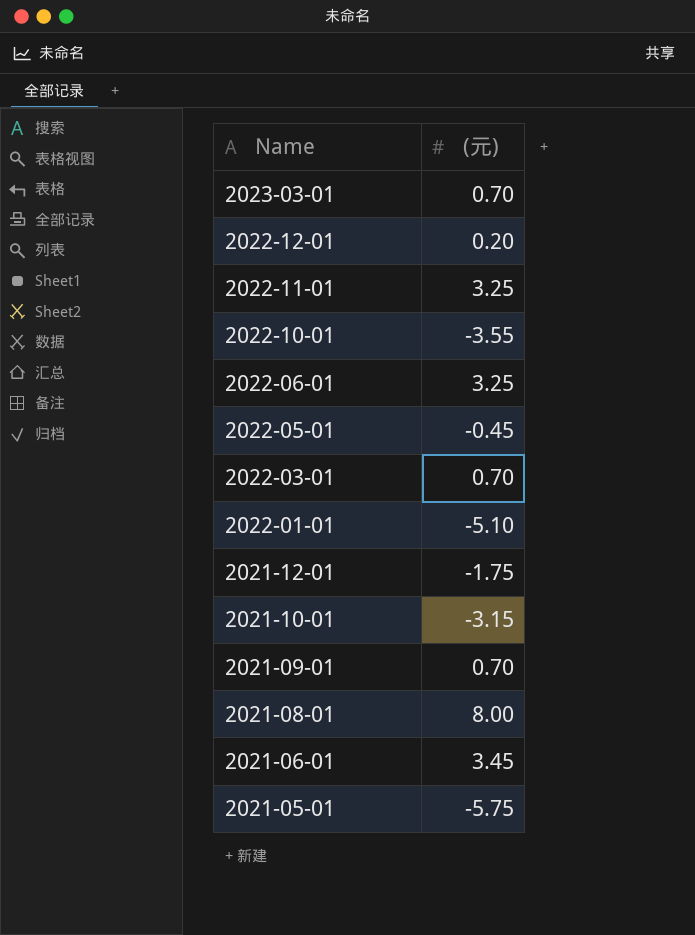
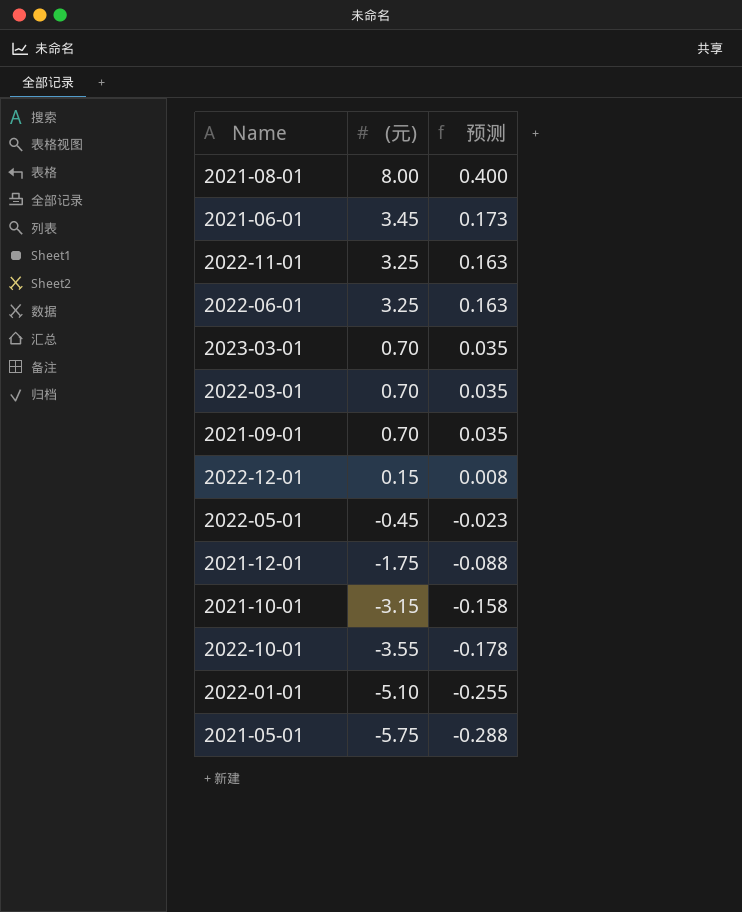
row order: Name descending -> (元) descending
column 预测 | formula: none -> [(元)] * 0.05
2022-12-01 | (元): 0.20 -> 0.15

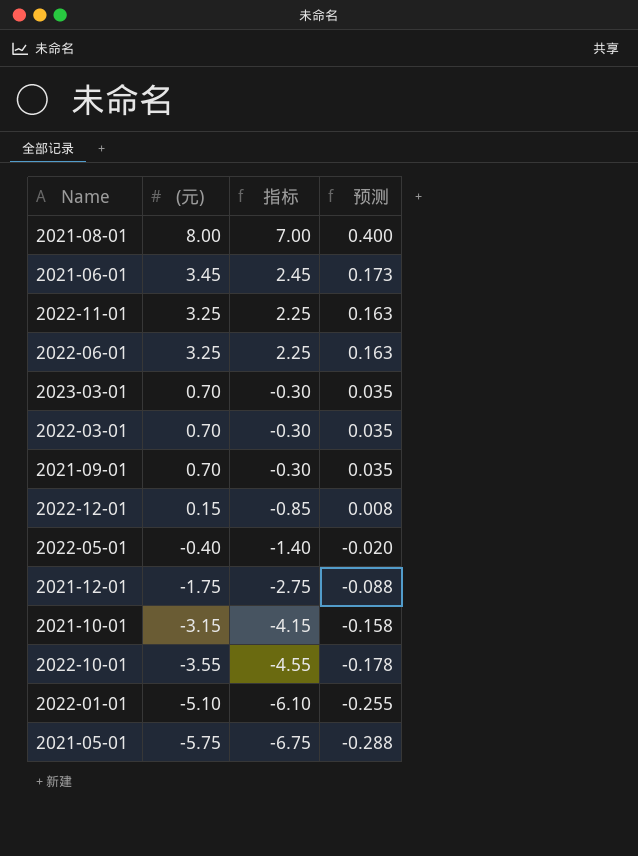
column 指标 | formula: none -> [(元)] - 1
2022-05-01 | (元): -0.45 -> -0.40
2022-05-01 | 预测: -0.023 -> -0.020

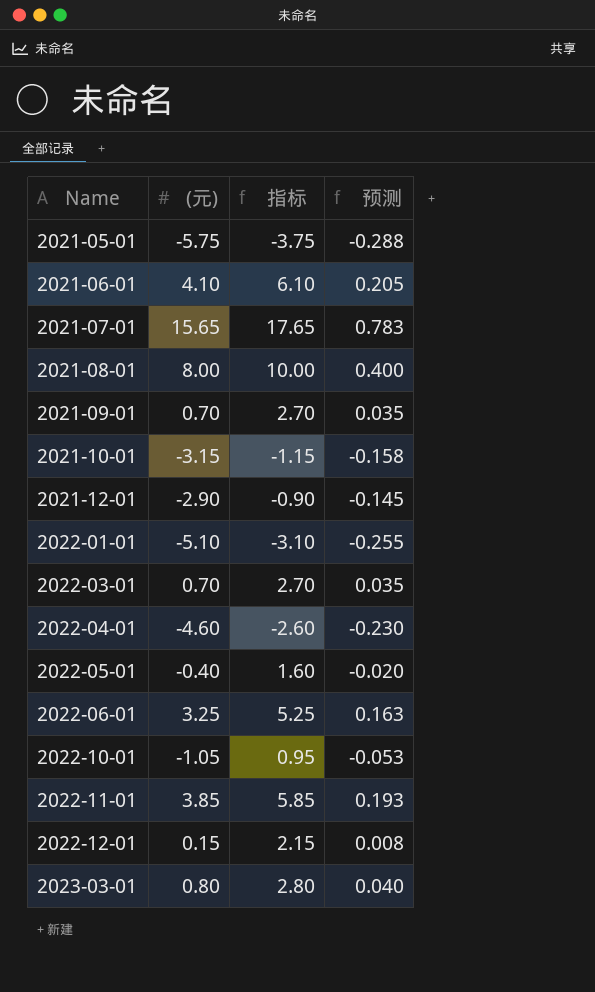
row order: (元) descending -> Name ascending
column 指标 | formula: [(元)] - 1 -> [(元)] + 2
2021-06-01 | (元): 3.45 -> 4.10
2021-06-01 | 预测: 0.173 -> 0.205
row 2021-07-01: none -> 15.65 | 17.65 | 0.783
2021-12-01 | (元): -1.75 -> -2.90
2021-12-01 | 预测: -0.088 -> -0.145
row 2022-04-01: none -> -4.60 | -2.60 | -0.230
2022-10-01 | (元): -3.55 -> -1.05
2022-10-01 | 预测: -0.178 -> -0.053
2022-11-01 | (元): 3.25 -> 3.85
2022-11-01 | 预测: 0.163 -> 0.193
2023-03-01 | (元): 0.70 -> 0.80
2023-03-01 | 预测: 0.035 -> 0.040

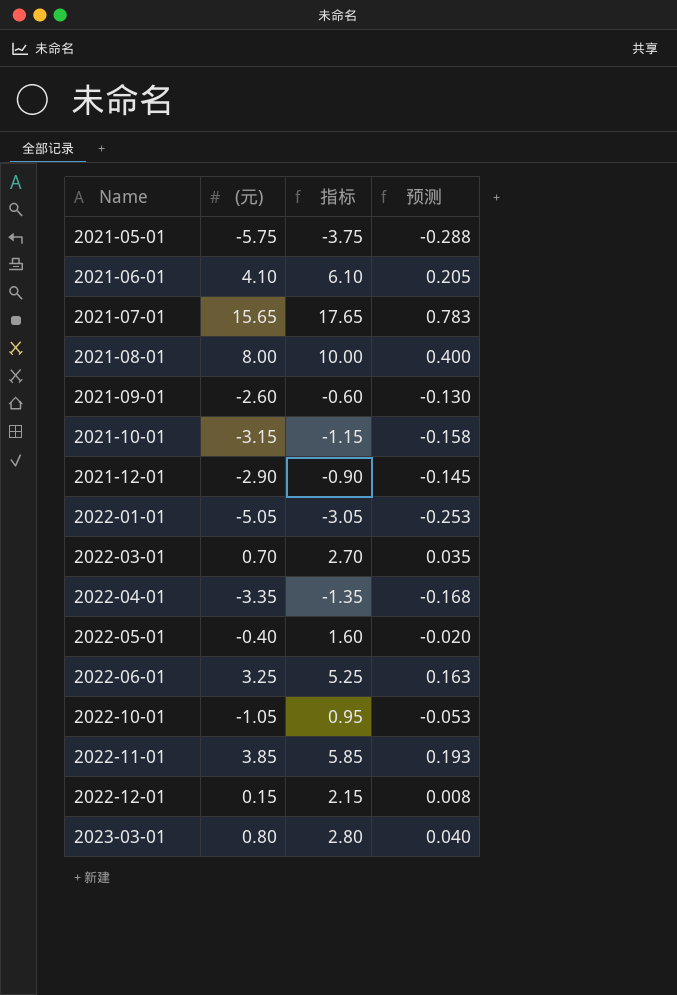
2021-09-01 | (元): 0.70 -> -2.60
2021-09-01 | 指标: 2.70 -> -0.60
2021-09-01 | 预测: 0.035 -> -0.130
2022-01-01 | (元): -5.10 -> -5.05
2022-01-01 | 指标: -3.10 -> -3.05
2022-01-01 | 预测: -0.255 -> -0.253
2022-04-01 | (元): -4.60 -> -3.35
2022-04-01 | 指标: -2.60 -> -1.35
2022-04-01 | 预测: -0.230 -> -0.168

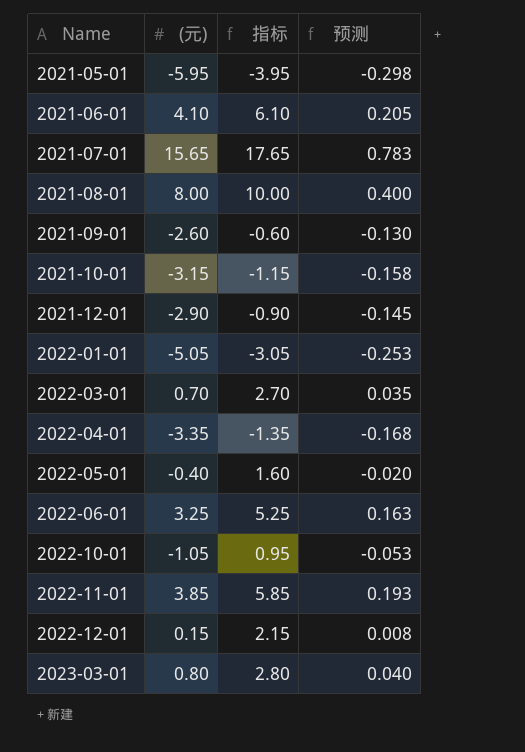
2021-05-01 | (元): -5.75 -> -5.95
2021-05-01 | 指标: -3.75 -> -3.95
2021-05-01 | 预测: -0.288 -> -0.298

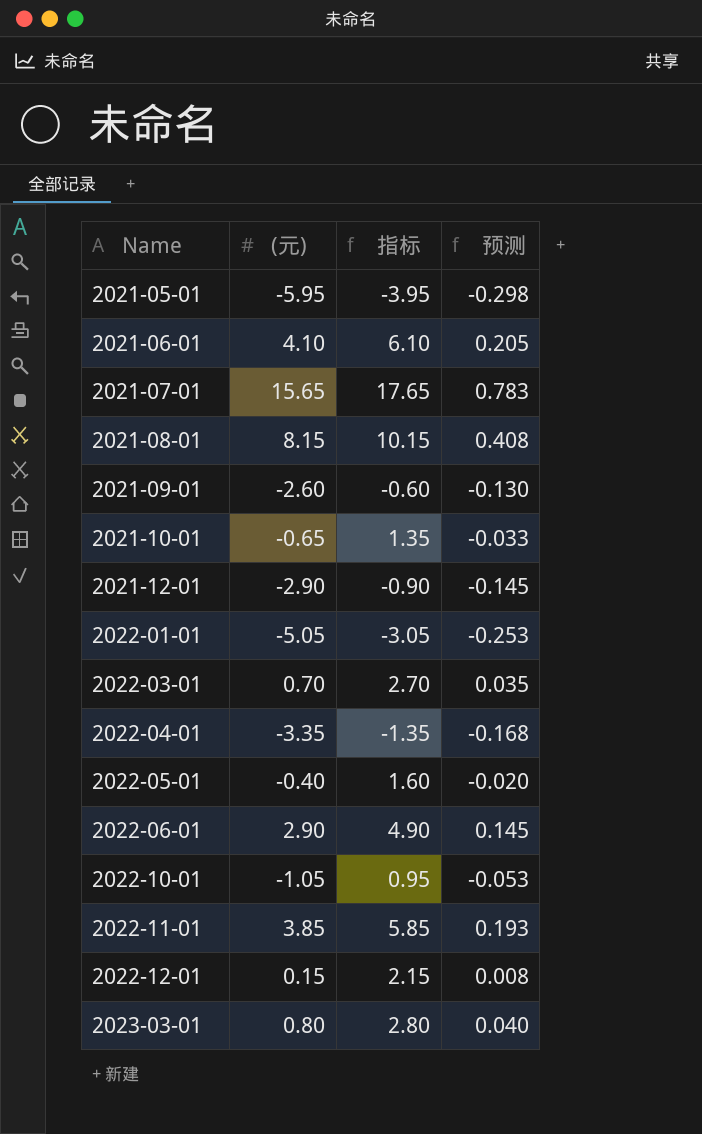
2021-08-01 | (元): 8.00 -> 8.15
2021-08-01 | 指标: 10.00 -> 10.15
2021-08-01 | 预测: 0.400 -> 0.408
2021-10-01 | (元): -3.15 -> -0.65
2021-10-01 | 指标: -1.15 -> 1.35
2021-10-01 | 预测: -0.158 -> -0.033
2022-06-01 | (元): 3.25 -> 2.90
2022-06-01 | 指标: 5.25 -> 4.90
2022-06-01 | 预测: 0.163 -> 0.145

